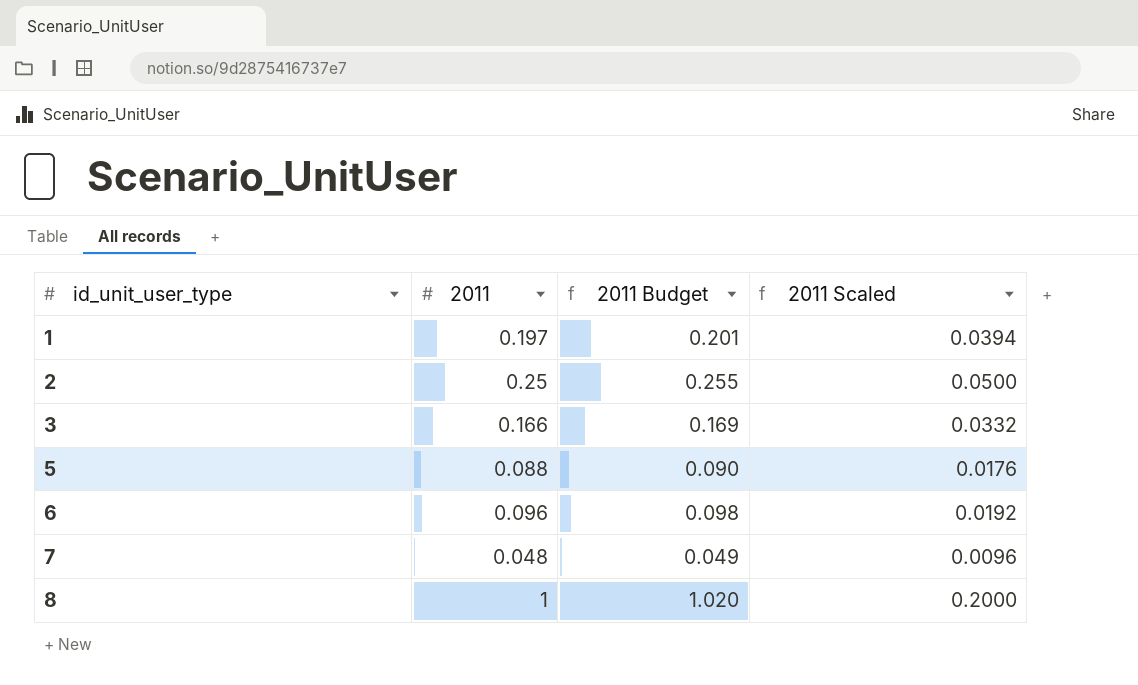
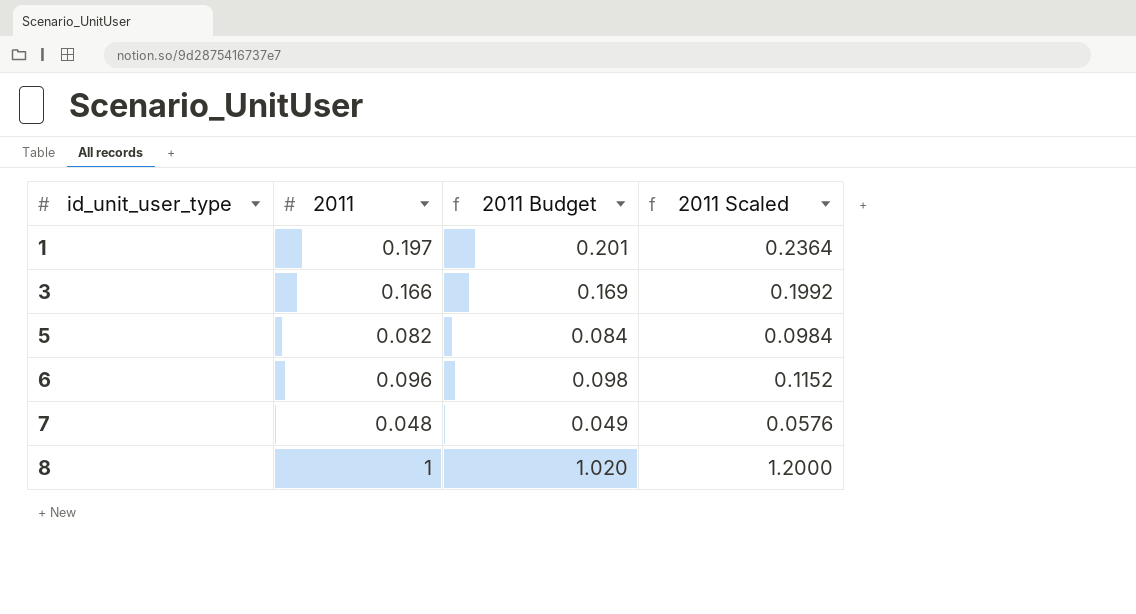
column 2011 Scaled | formula: [2011] * 0.2 -> [2011] * 1.2
row 2: 0.25 | 0.255 | 0.0500 -> none
5 | 2011: 0.088 -> 0.082
5 | 2011 Budget: 0.090 -> 0.084

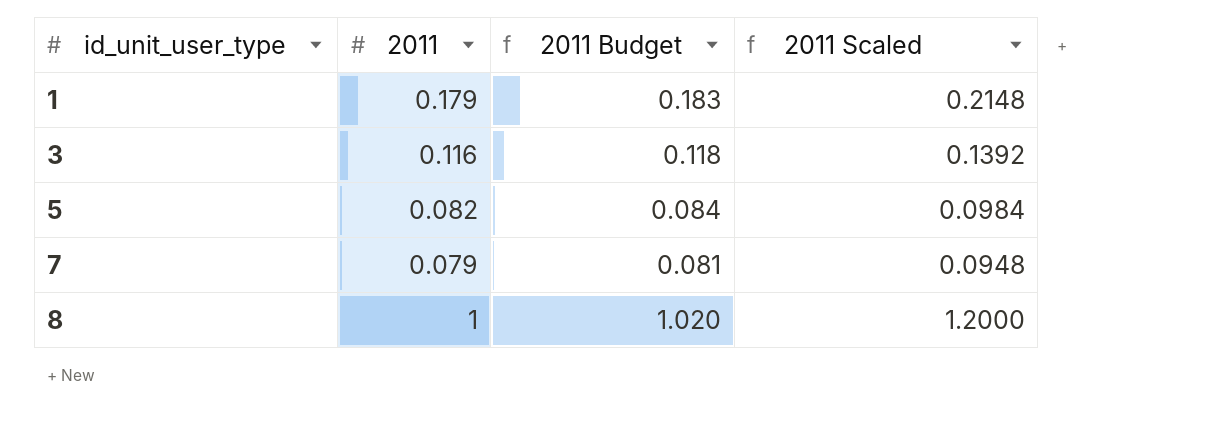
row 6: 0.096 | 0.098 | 0.1152 -> none
1 | 2011: 0.197 -> 0.179
1 | 2011 Budget: 0.201 -> 0.183
1 | 2011 Scaled: 0.2364 -> 0.2148
3 | 2011: 0.166 -> 0.116
3 | 2011 Budget: 0.169 -> 0.118
3 | 2011 Scaled: 0.1992 -> 0.1392
7 | 2011: 0.048 -> 0.079
7 | 2011 Budget: 0.049 -> 0.081
7 | 2011 Scaled: 0.0576 -> 0.0948

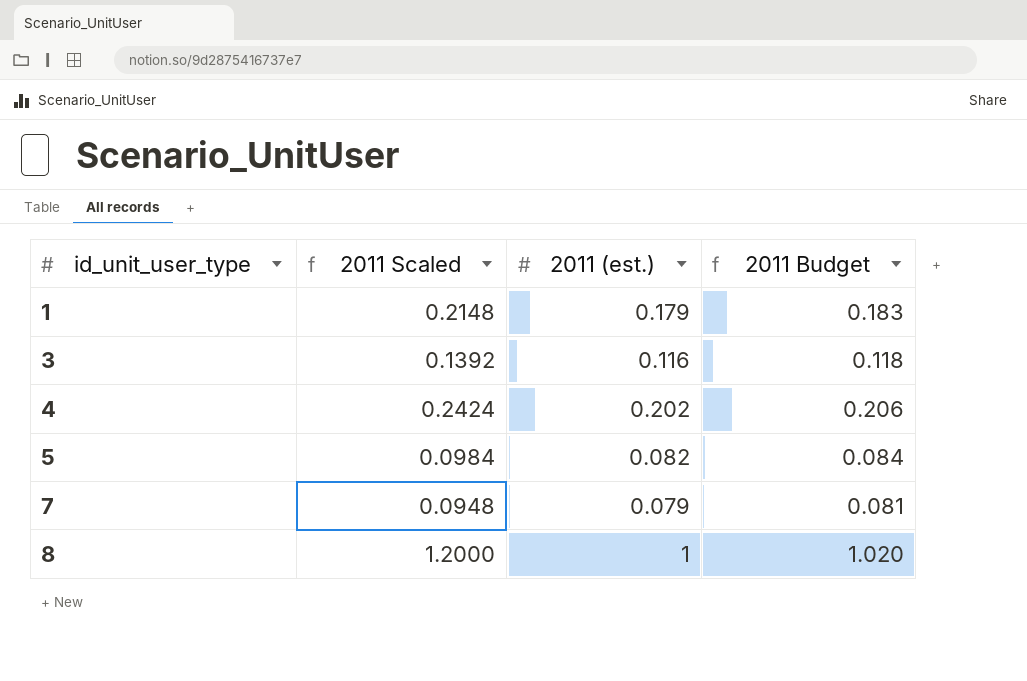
column 2011 Scaled | position: 4 -> 2
column name: 2011 -> 2011 (est.)
row 4: none -> 0.2424 | 0.202 | 0.206

